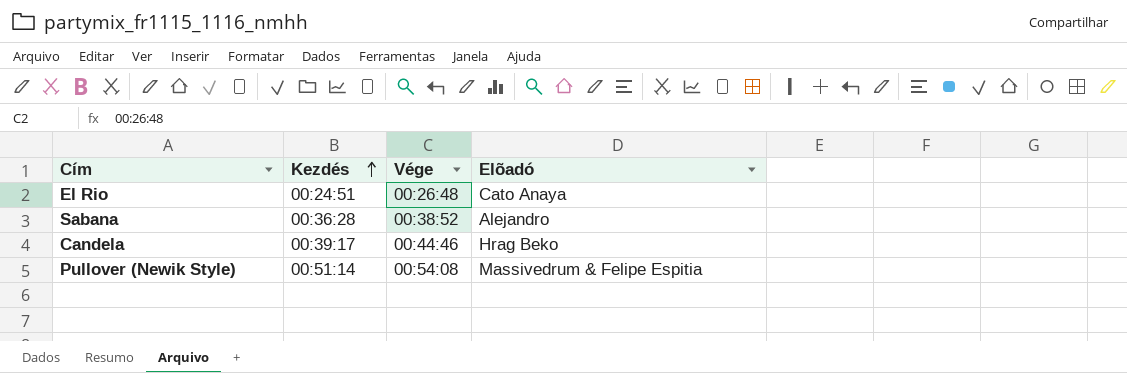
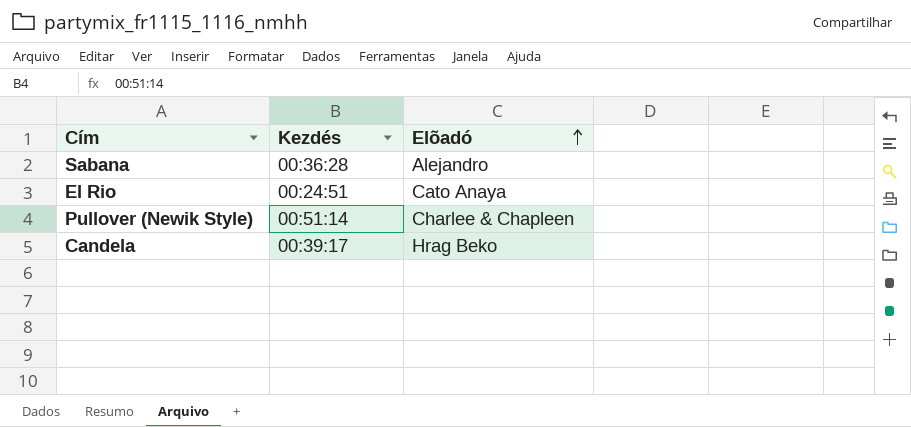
row order: Kezdés ascending -> Elõadó ascending
column Vége | position: 3 -> none
Pullover (Newik Style) | Elõadó: Massivedrum & Felipe Espitia -> Charlee & Chapleen

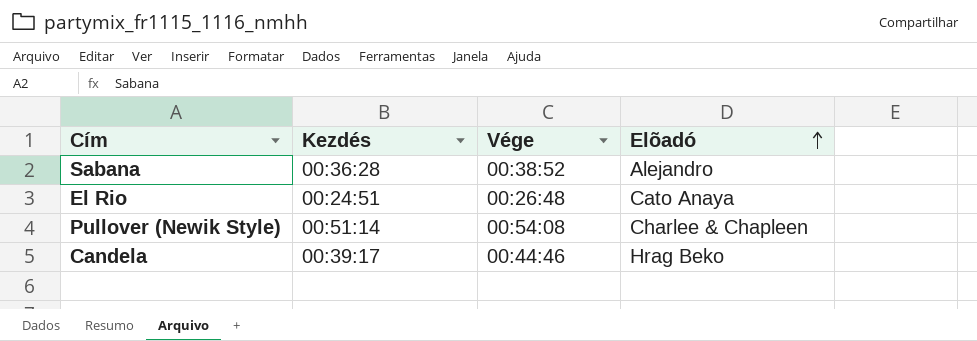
column Vége | position: none -> 3

